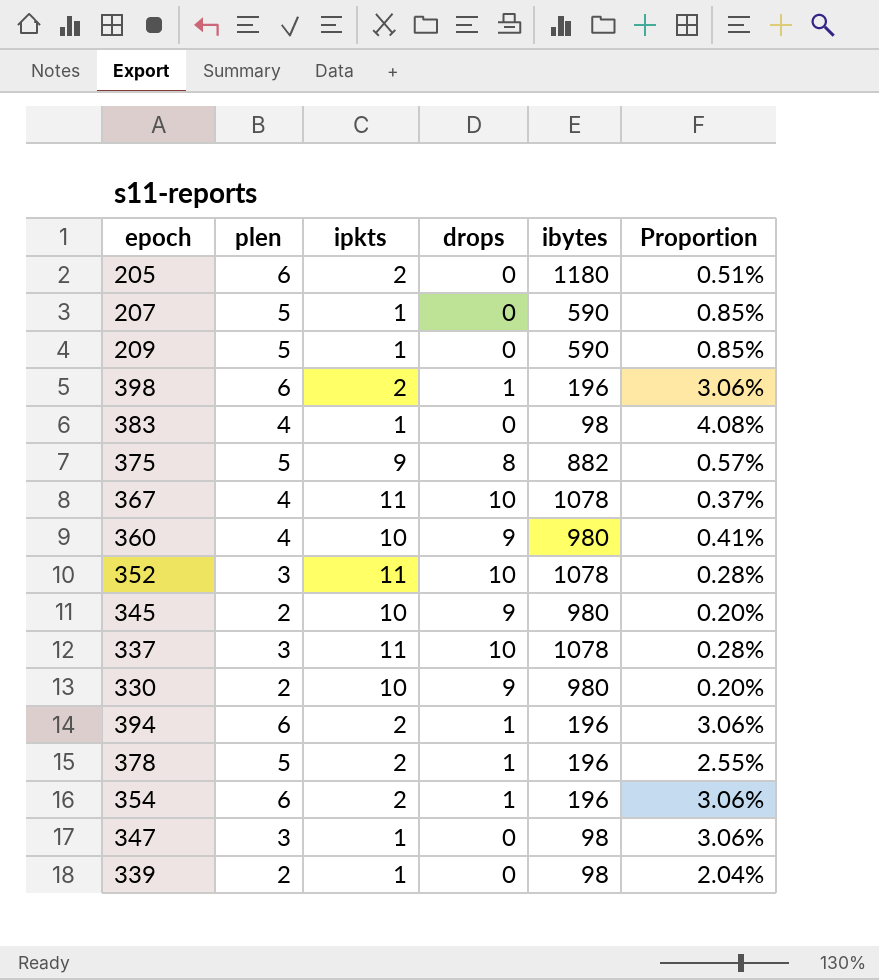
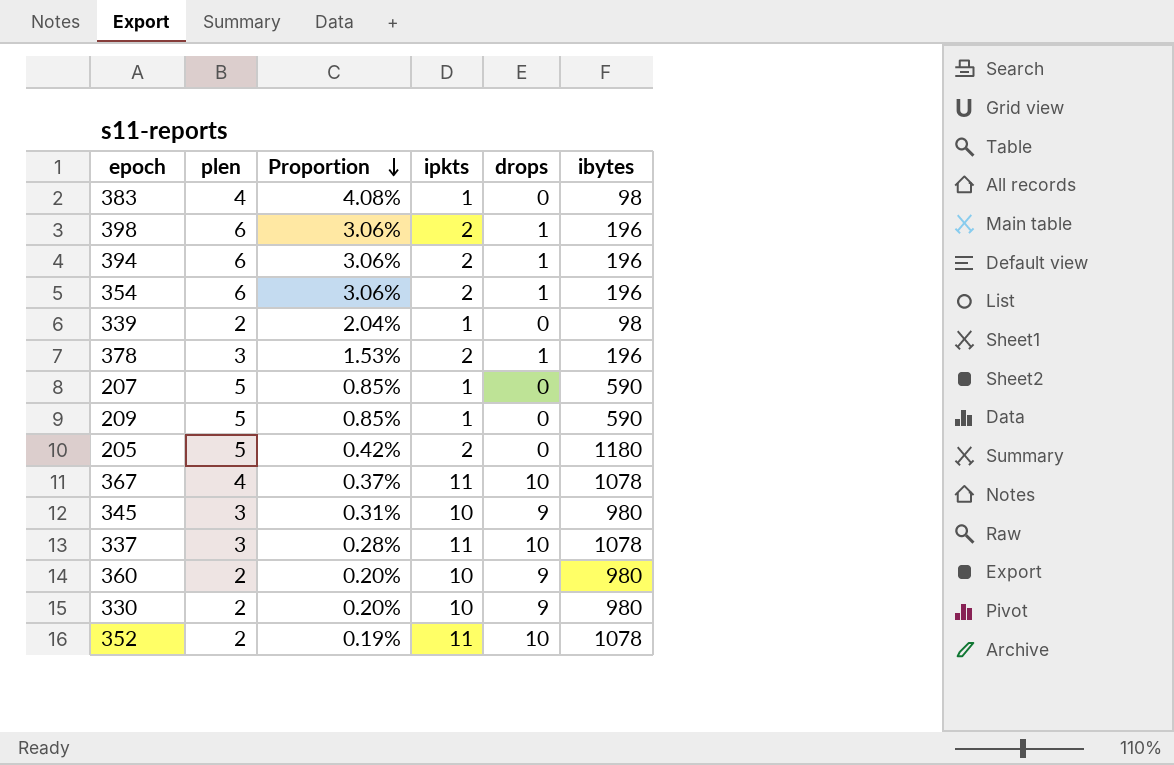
row order: none -> Proportion descending
column Proportion | position: 6 -> 3
row 375: 5 | 9 | 8 | 882 | 0.57% -> none
row 347: 3 | 1 | 0 | 98 | 3.06% -> none
378 | plen: 5 -> 3
378 | Proportion: 2.55% -> 1.53%
205 | plen: 6 -> 5
205 | Proportion: 0.51% -> 0.42%
345 | plen: 2 -> 3
345 | Proportion: 0.20% -> 0.31%
360 | plen: 4 -> 2
360 | Proportion: 0.41% -> 0.20%
352 | plen: 3 -> 2
352 | Proportion: 0.28% -> 0.19%

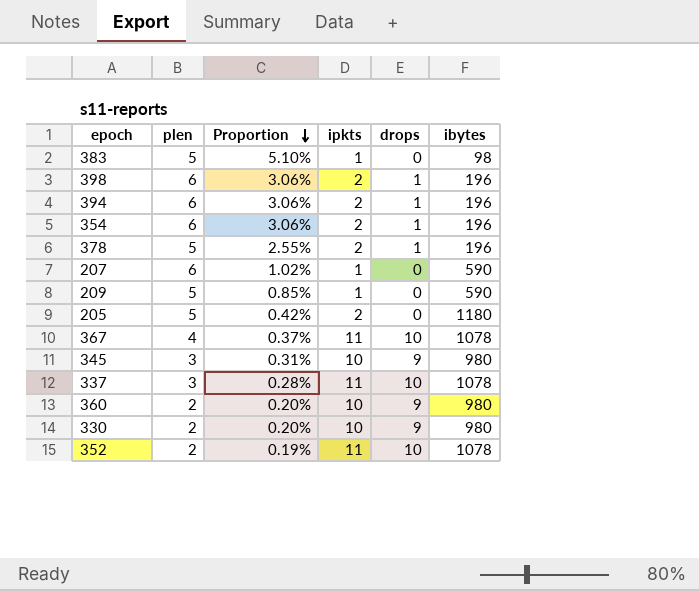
row 339: 2 | 2.04% | 1 | 0 | 98 -> none
383 | plen: 4 -> 5
383 | Proportion: 4.08% -> 5.10%
378 | plen: 3 -> 5
378 | Proportion: 1.53% -> 2.55%
207 | plen: 5 -> 6
207 | Proportion: 0.85% -> 1.02%

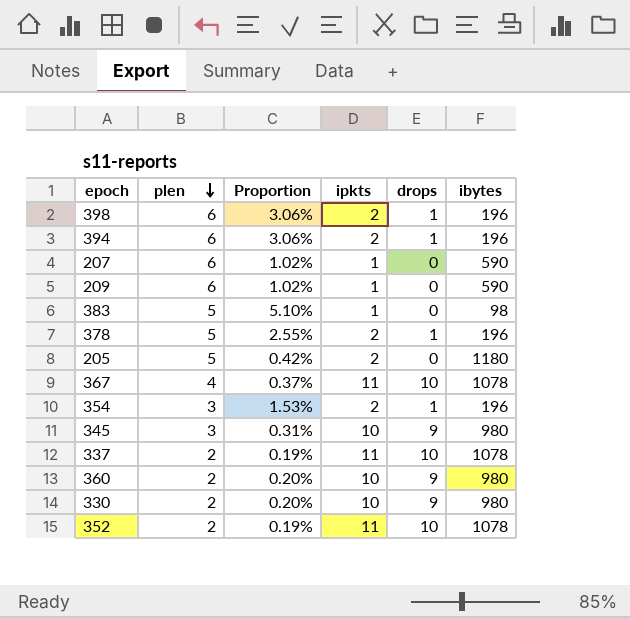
row order: Proportion descending -> plen descending
209 | plen: 5 -> 6
209 | Proportion: 0.85% -> 1.02%
354 | plen: 6 -> 3
354 | Proportion: 3.06% -> 1.53%
337 | plen: 3 -> 2
337 | Proportion: 0.28% -> 0.19%

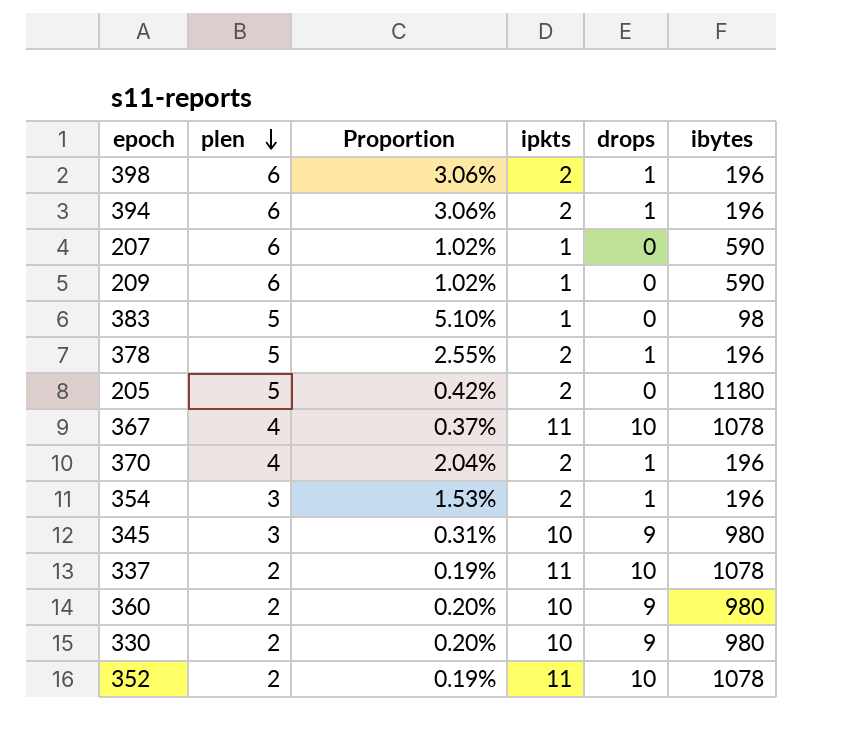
row 370: none -> 4 | 2.04% | 2 | 1 | 196

